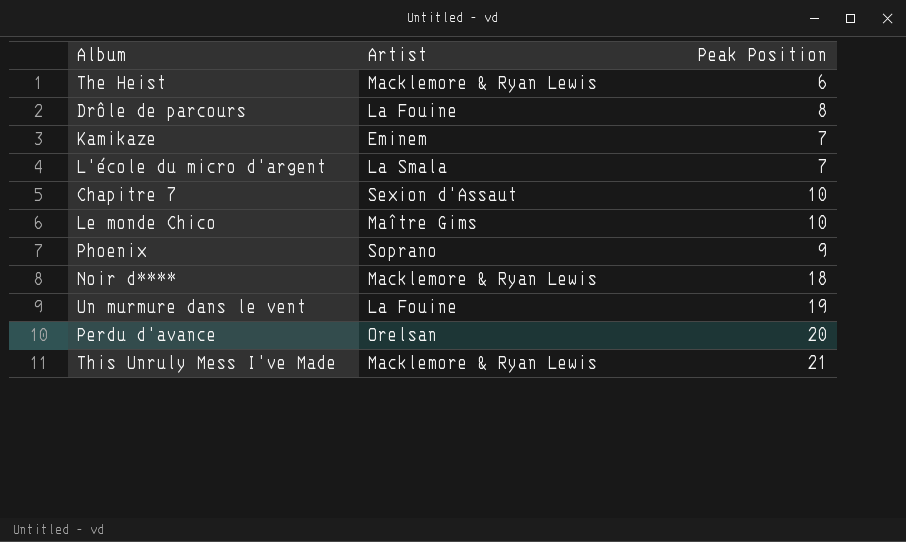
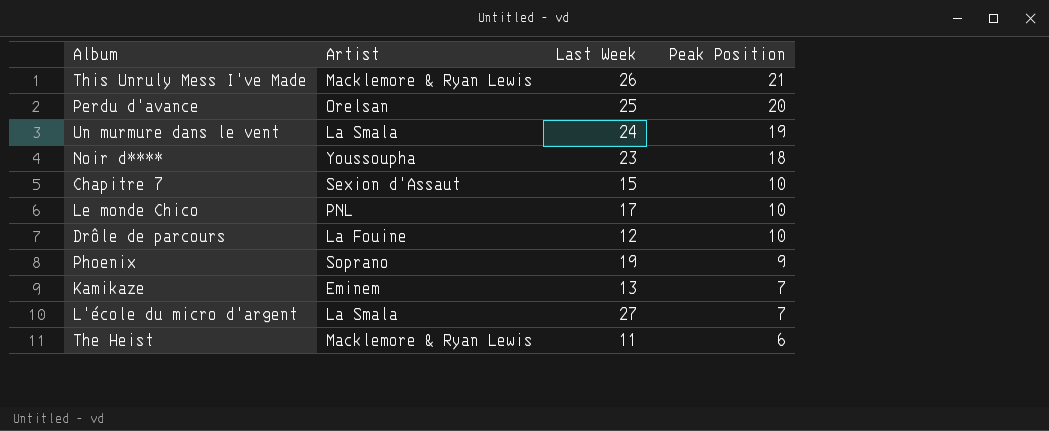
row order: none -> Peak Position descending
column Last Week | position: none -> 3
Un murmure dans le vent | Artist: La Fouine -> La Smala
Noir d**** | Artist: Macklemore & Ryan Lewis -> Youssoupha
Le monde Chico | Artist: Maître Gims -> PNL
Drôle de parcours | Peak Position: 8 -> 10

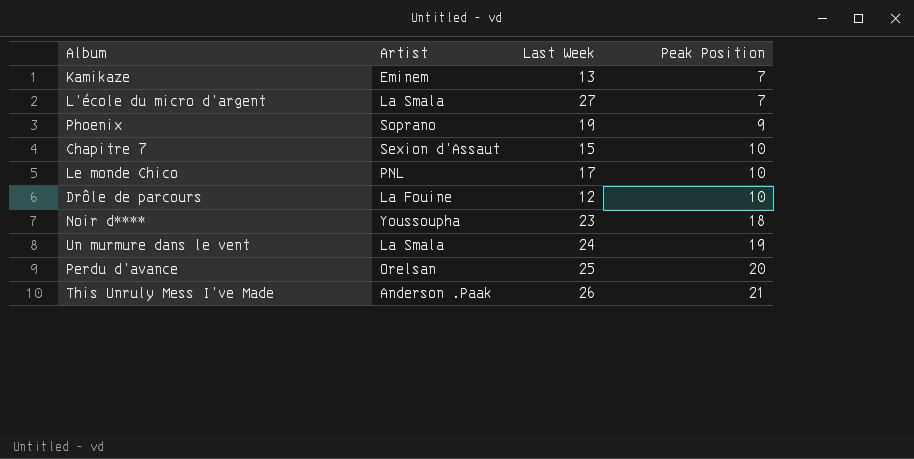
row order: Peak Position descending -> Peak Position ascending
row The Heist: Macklemore & Ryan Lewis | 11 | 6 -> none
This Unruly Mess I've Made | Artist: Macklemore & Ryan Lewis -> Anderson .Paak

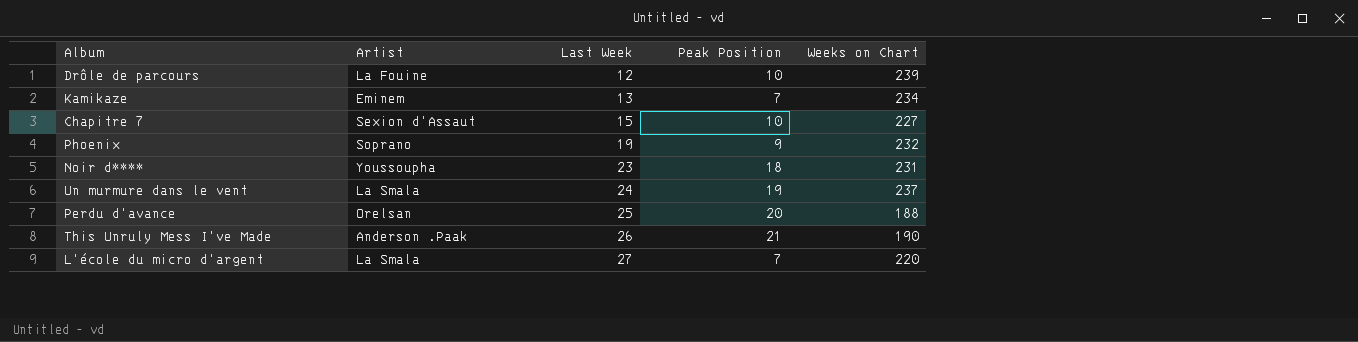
row order: Peak Position ascending -> Last Week ascending
column Weeks on Chart | position: none -> 5
row Le monde Chico: PNL | 17 | 10 -> none

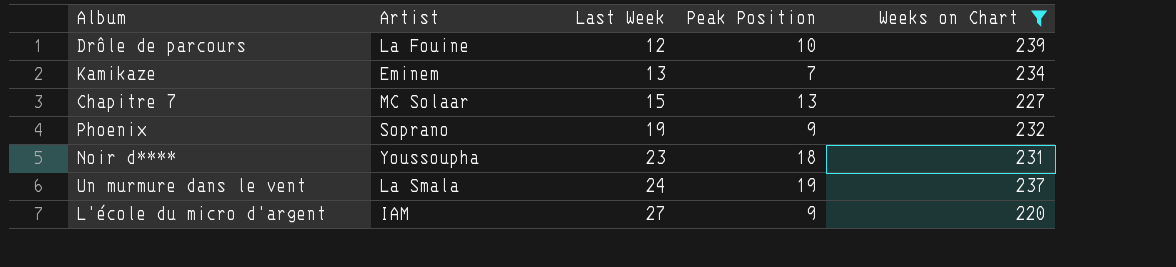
filter: none -> Weeks on Chart >= 220
Chapitre 7 | Artist: Sexion d'Assaut -> MC Solaar
Chapitre 7 | Peak Position: 10 -> 13
L'école du micro d'argent | Artist: La Smala -> IAM
L'école du micro d'argent | Peak Position: 7 -> 9

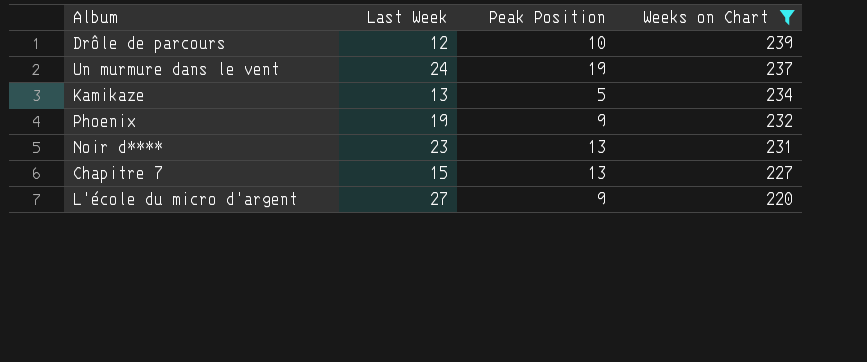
row order: Last Week ascending -> Weeks on Chart descending
column Artist | position: 2 -> none
Kamikaze | Peak Position: 7 -> 5
Noir d**** | Peak Position: 18 -> 13

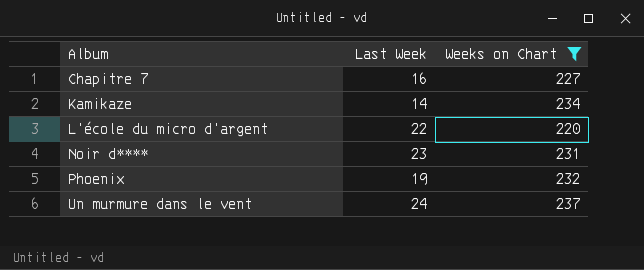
row order: Weeks on Chart descending -> Album ascending
column Peak Position | position: 3 -> none
row Drôle de parcours: 12 | 10 | 239 -> none
Chapitre 7 | Last Week: 15 -> 16
Kamikaze | Last Week: 13 -> 14
L'école du micro d'argent | Last Week: 27 -> 22

